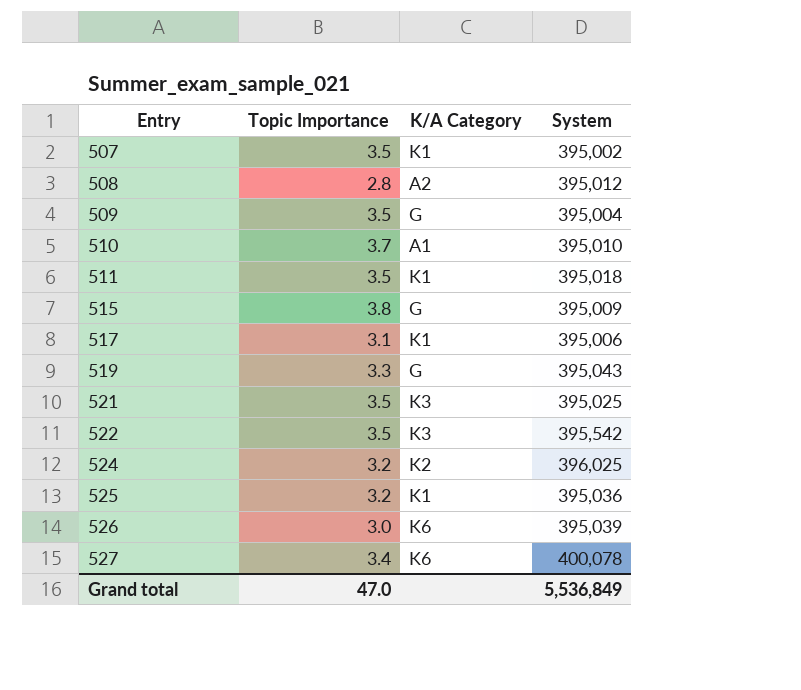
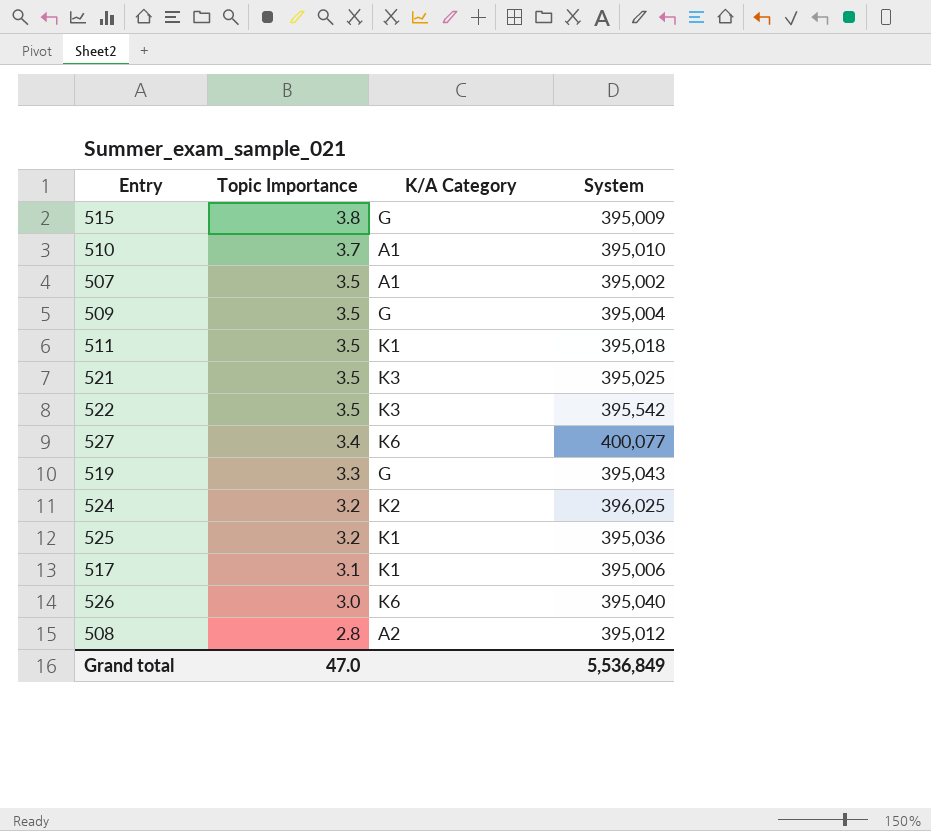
row order: Entry ascending -> Topic Importance descending
507 | K/A Category: K1 -> A1
527 | System: 400,078 -> 400,077
526 | System: 395,039 -> 395,040

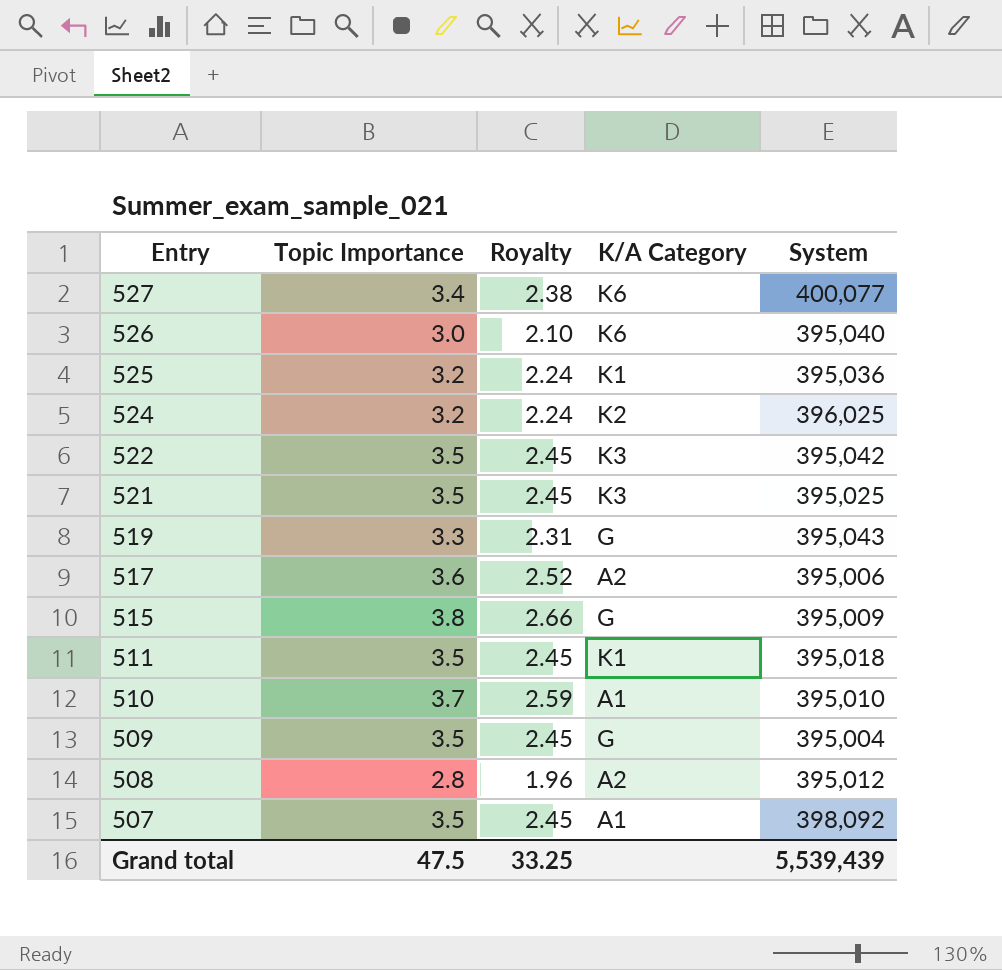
row order: Topic Importance descending -> Entry descending
column Royalty | formula: none -> [Topic Importance] * 0.7
522 | System: 395,542 -> 395,042
517 | Topic Importance: 3.1 -> 3.6
517 | K/A Category: K1 -> A2
507 | System: 395,002 -> 398,092
Grand total | Topic Importance: 47.0 -> 47.5
Grand total | System: 5,536,849 -> 5,539,439

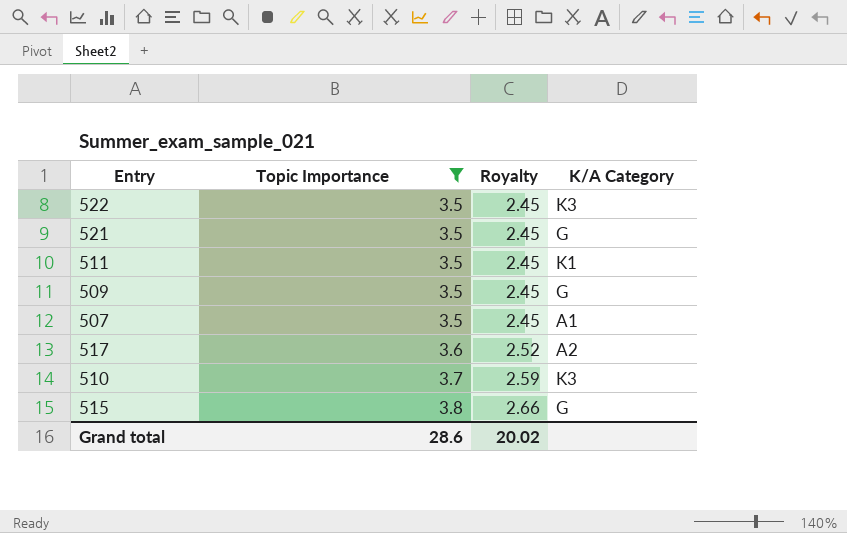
filter: none -> Topic Importance >= 3.5
row order: Entry descending -> Topic Importance ascending
column System | position: 5 -> none
521 | K/A Category: K3 -> G
510 | K/A Category: A1 -> K3
Grand total | Topic Importance: 47.5 -> 28.6
Grand total | Royalty: 33.25 -> 20.02

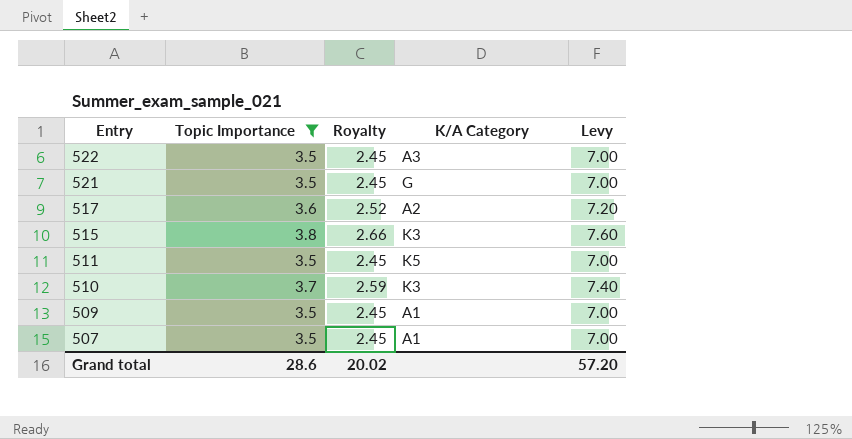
row order: Topic Importance ascending -> Entry descending
column Levy | formula: none -> [Topic Importance] * 2
522 | K/A Category: K3 -> A3
515 | K/A Category: G -> K3
511 | K/A Category: K1 -> K5
509 | K/A Category: G -> A1

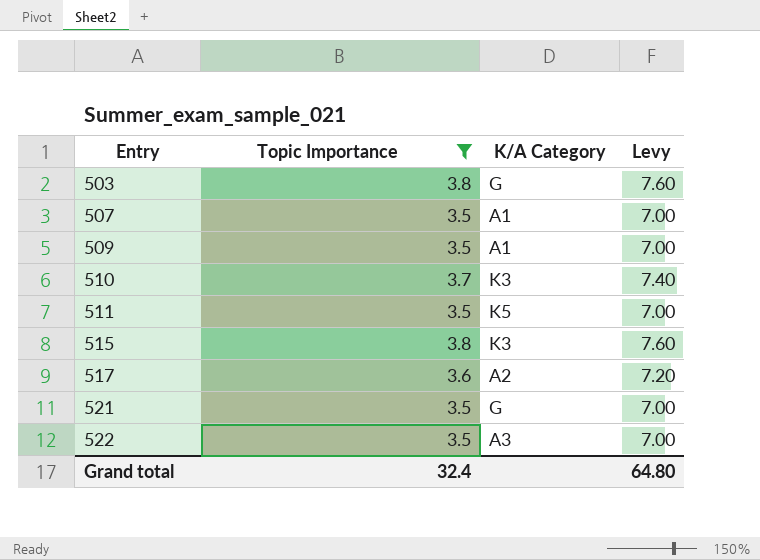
row order: Entry descending -> Entry ascending
column Royalty | formula: [Topic Importance] * 0.7 -> none
row 503: none -> 3.8 | G | 7.60
Grand total | Topic Importance: 28.6 -> 32.4
Grand total | Levy: 57.20 -> 64.80

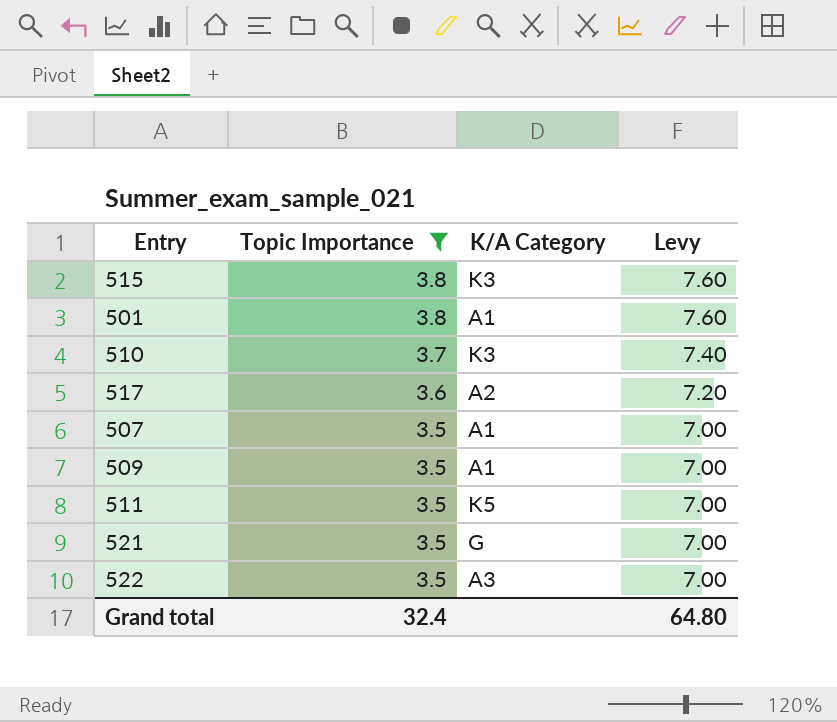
row order: Entry ascending -> Topic Importance descending
row 503: 3.8 | G | 7.60 -> none
row 501: none -> 3.8 | A1 | 7.60

